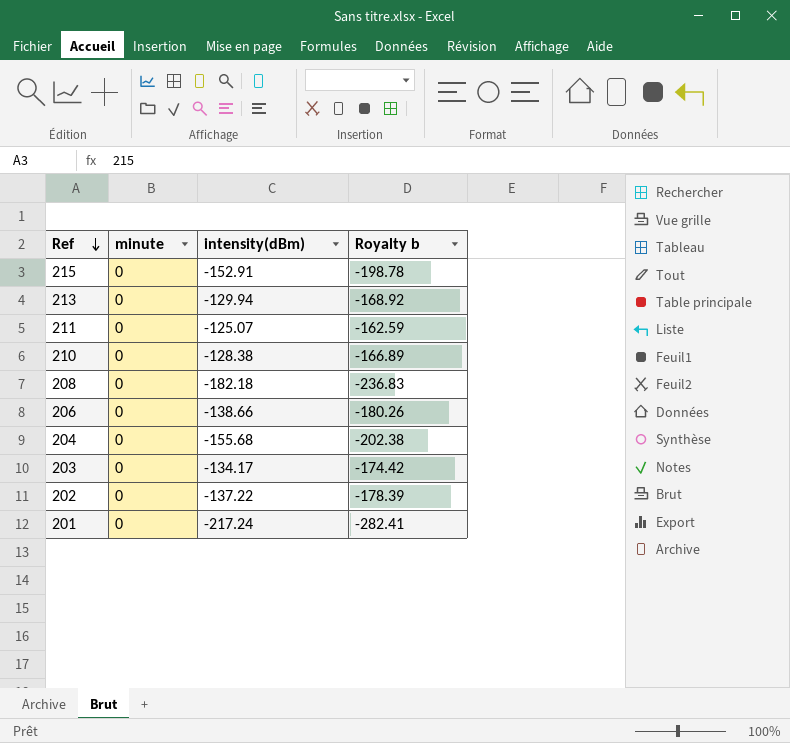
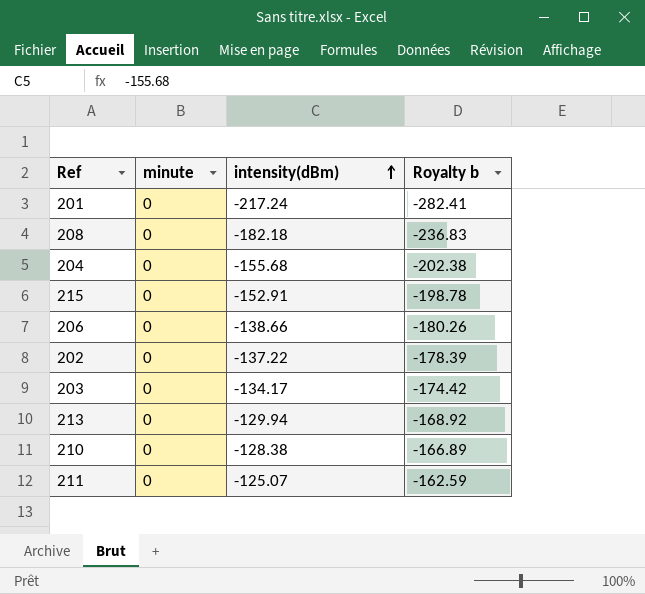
row order: Ref descending -> intensity(dBm) ascending

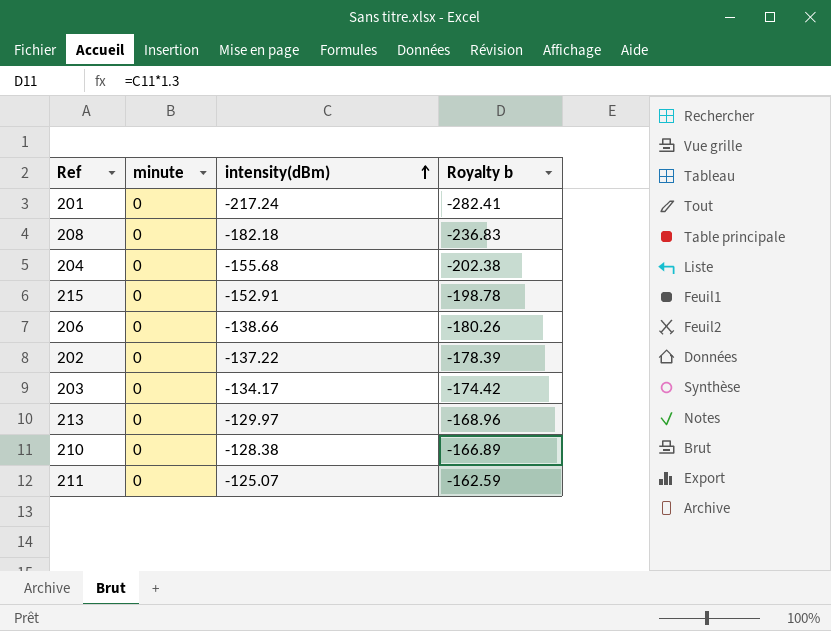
213 | intensity(dBm): -129.94 -> -129.97
213 | Royalty b: -168.92 -> -168.96

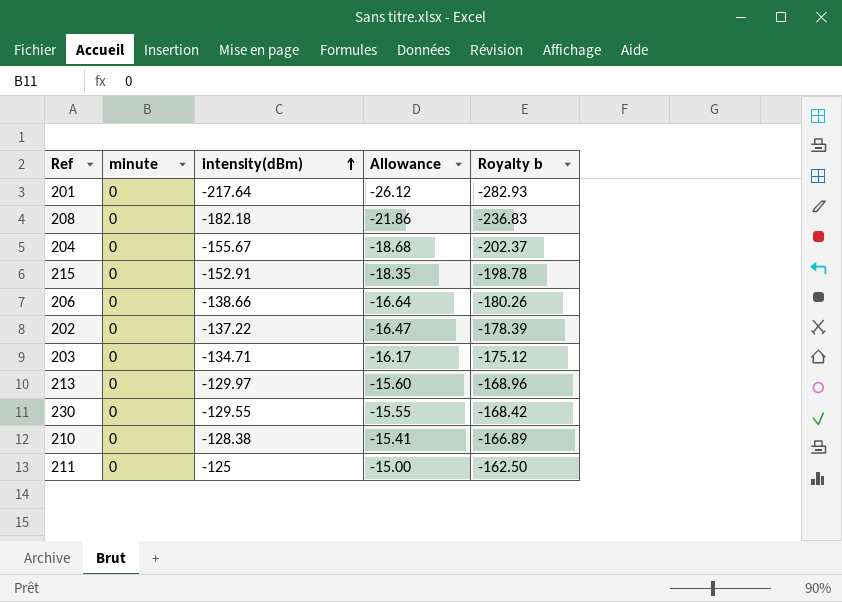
column Allowance | formula: none -> [intensity(dBm)] * 0.12
201 | intensity(dBm): -217.24 -> -217.64
201 | Royalty b: -282.41 -> -282.93
204 | intensity(dBm): -155.68 -> -155.67
204 | Royalty b: -202.38 -> -202.37
203 | intensity(dBm): -134.17 -> -134.71
203 | Royalty b: -174.42 -> -175.12
row 230: none -> 0 | -129.55 | -15.55 | -168.42
211 | intensity(dBm): -125.07 -> -125
211 | Royalty b: -162.59 -> -162.50

